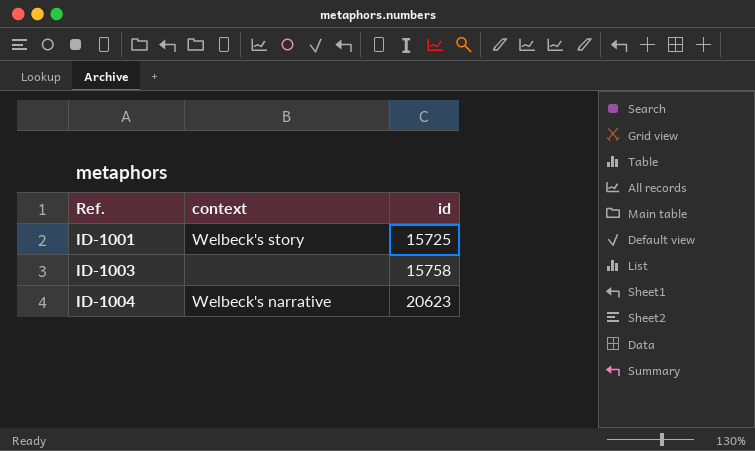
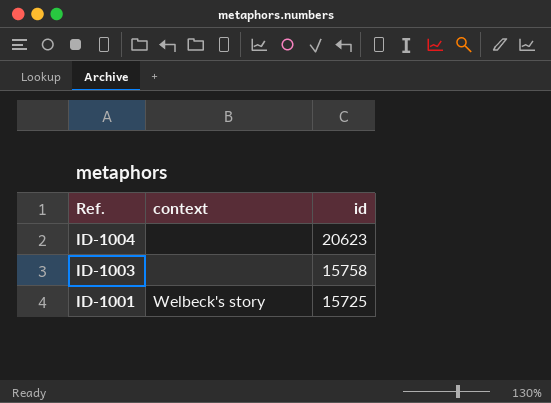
row order: Ref. ascending -> Ref. descending
ID-1004 | context: Welbeck's narrative -> none

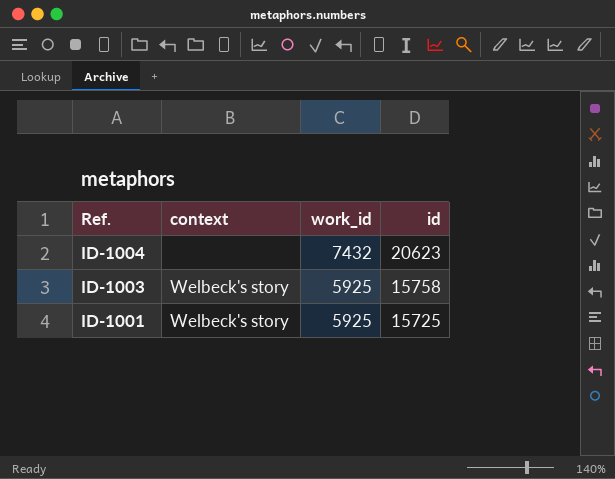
column work_id | position: none -> 3
ID-1003 | context: none -> Welbeck's story

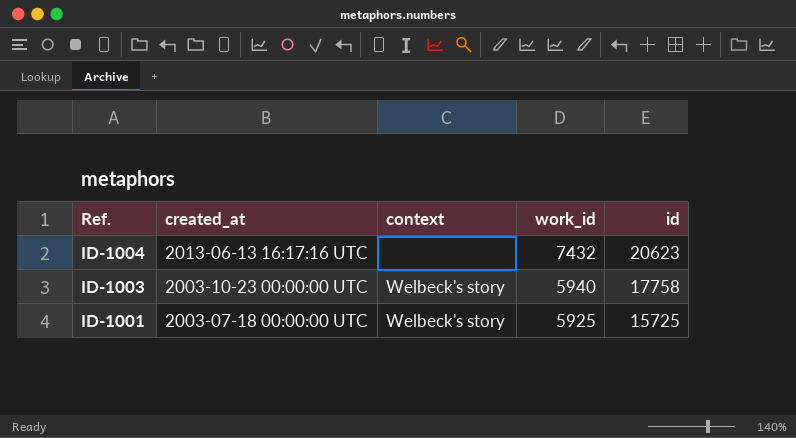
column created_at | position: none -> 2
ID-1003 | work_id: 5925 -> 5940
ID-1003 | id: 15758 -> 17758

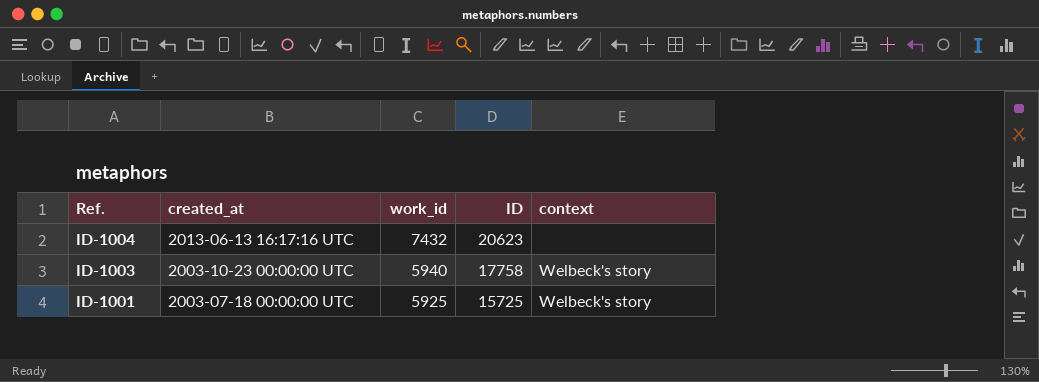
column name: id -> ID
column context | position: 3 -> 5

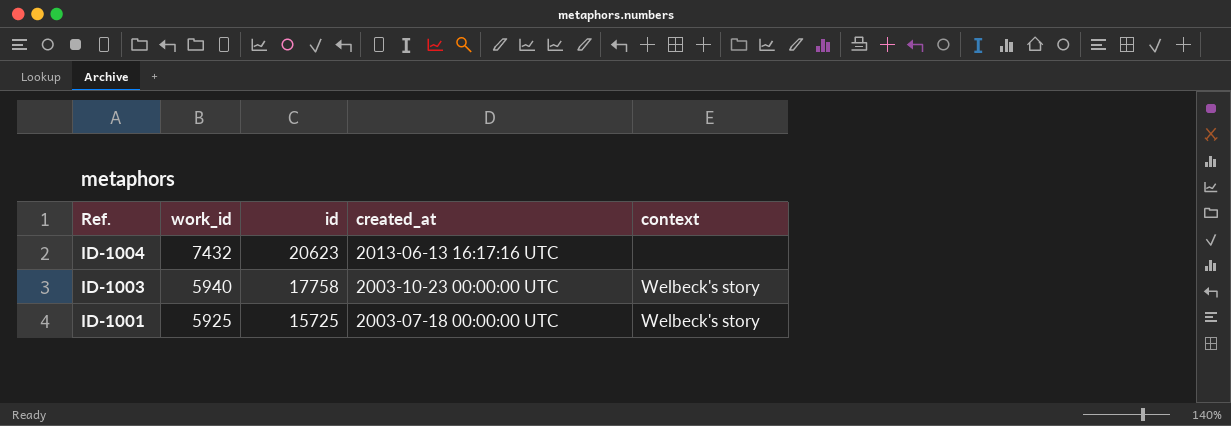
column name: ID -> id
column created_at | position: 2 -> 4

